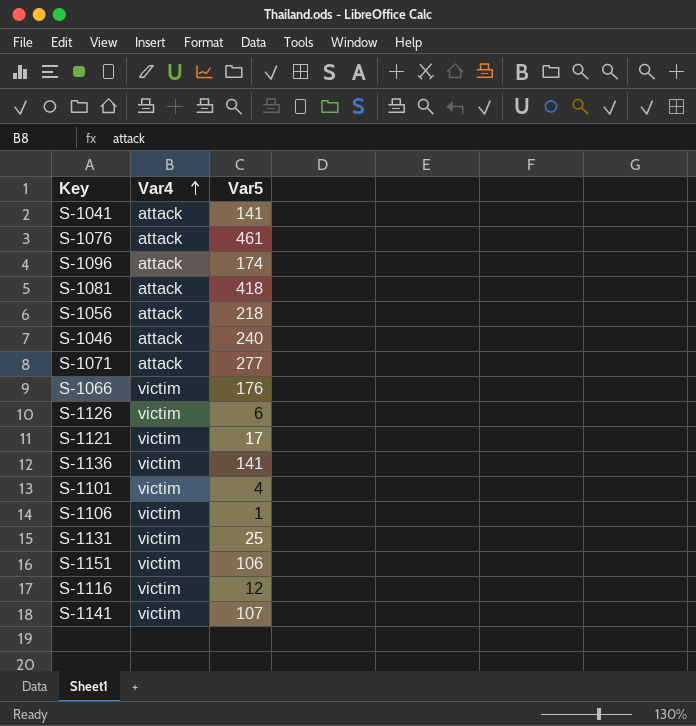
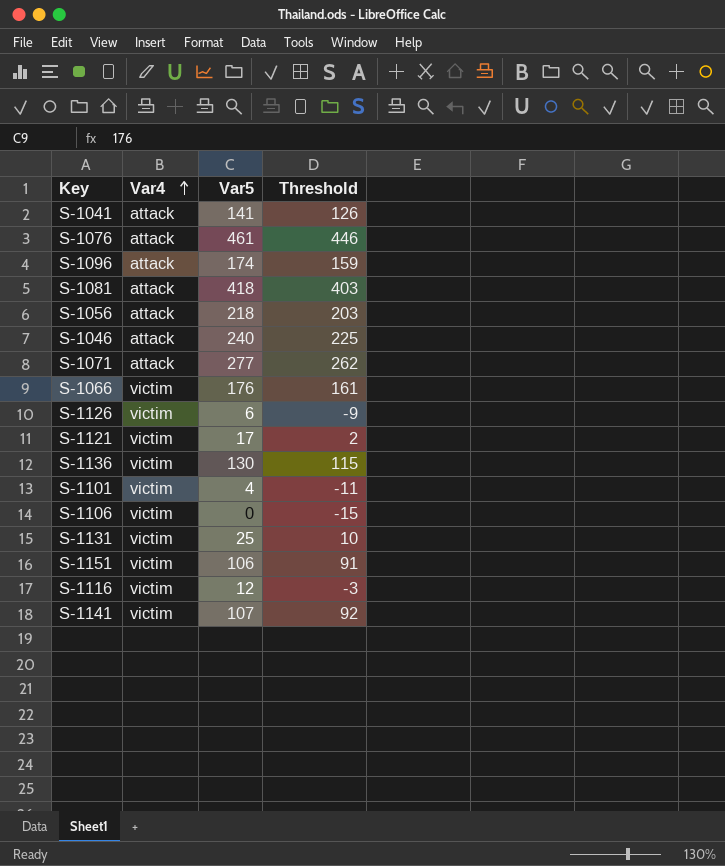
column Threshold | formula: none -> [Var5] - 15
S-1136 | Var5: 141 -> 130
S-1106 | Var5: 1 -> 0

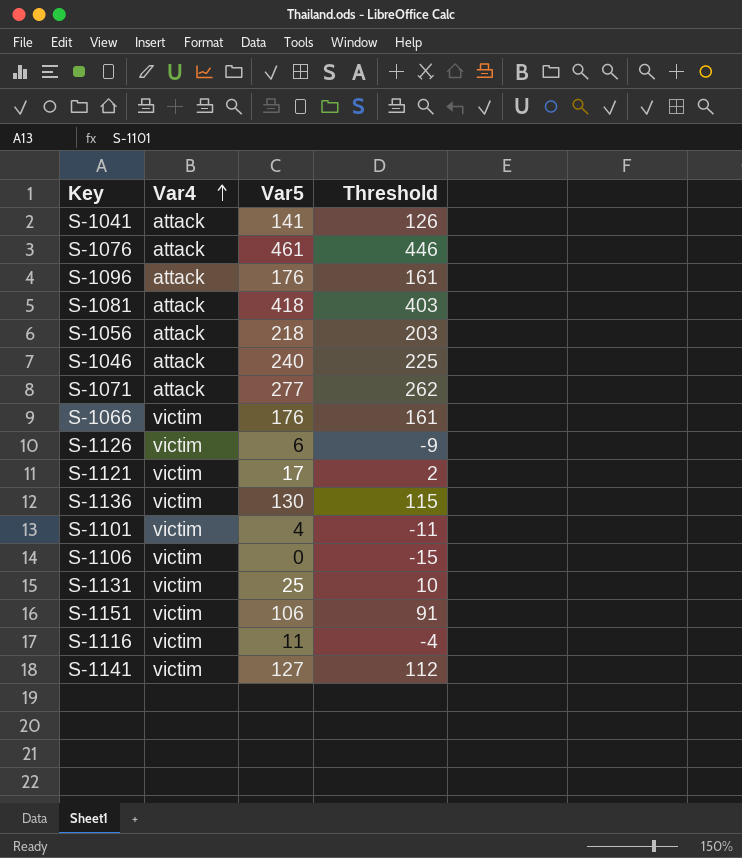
S-1096 | Var5: 174 -> 176
S-1096 | Threshold: 159 -> 161
S-1116 | Var5: 12 -> 11
S-1116 | Threshold: -3 -> -4
S-1141 | Var5: 107 -> 127
S-1141 | Threshold: 92 -> 112

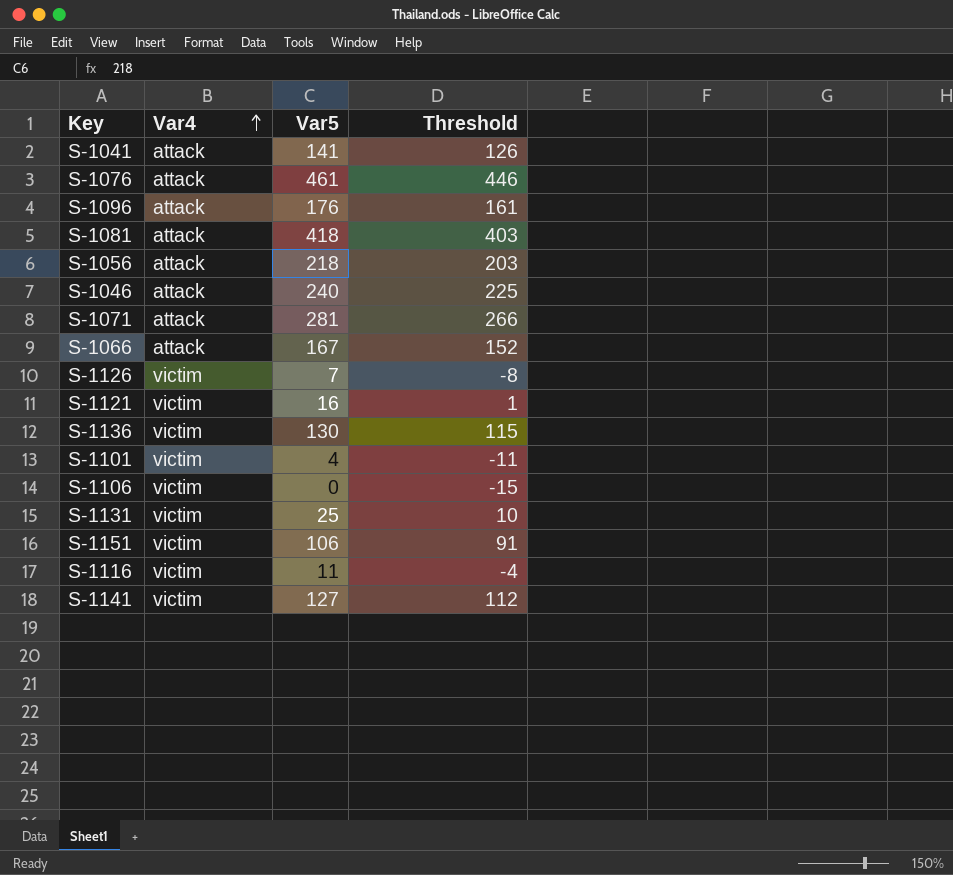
S-1071 | Var5: 277 -> 281
S-1071 | Threshold: 262 -> 266
S-1066 | Var4: victim -> attack
S-1066 | Var5: 176 -> 167
S-1066 | Threshold: 161 -> 152
S-1126 | Var5: 6 -> 7
S-1126 | Threshold: -9 -> -8
S-1121 | Var5: 17 -> 16
S-1121 | Threshold: 2 -> 1

